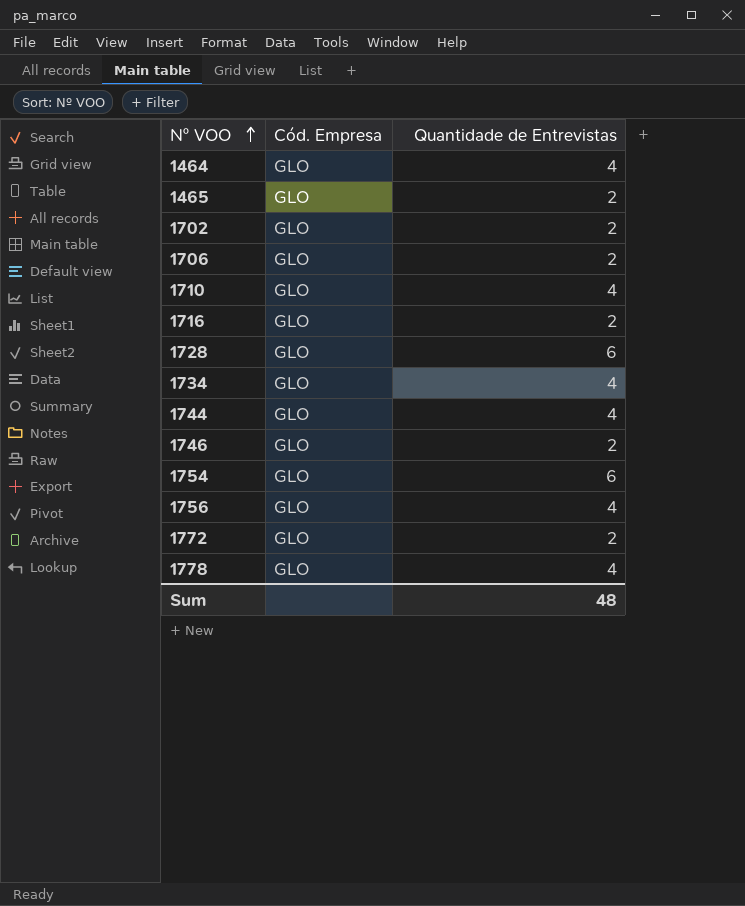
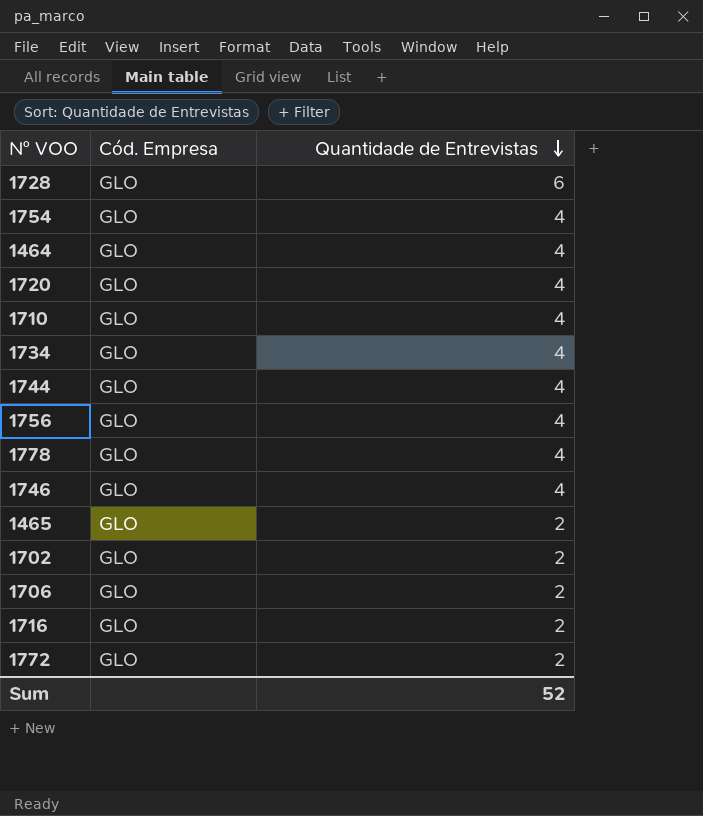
row order: Nº VOO ascending -> Quantidade de Entrevistas descending
1754 | Quantidade de Entrevistas: 6 -> 4
row 1720: none -> GLO | 4
1746 | Quantidade de Entrevistas: 2 -> 4
Sum | Quantidade de Entrevistas: 48 -> 52

